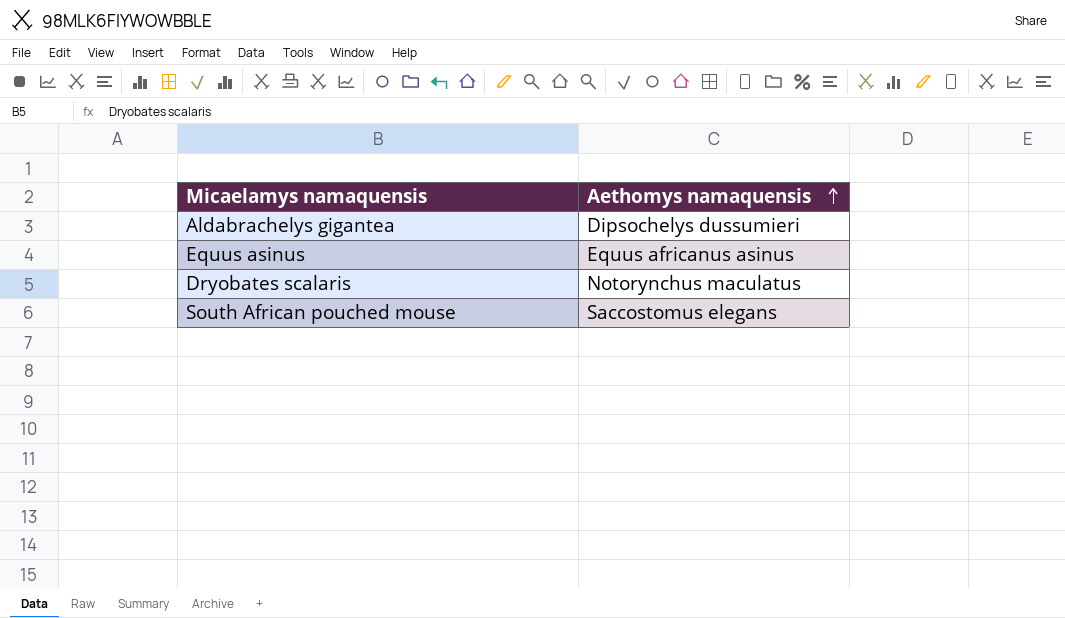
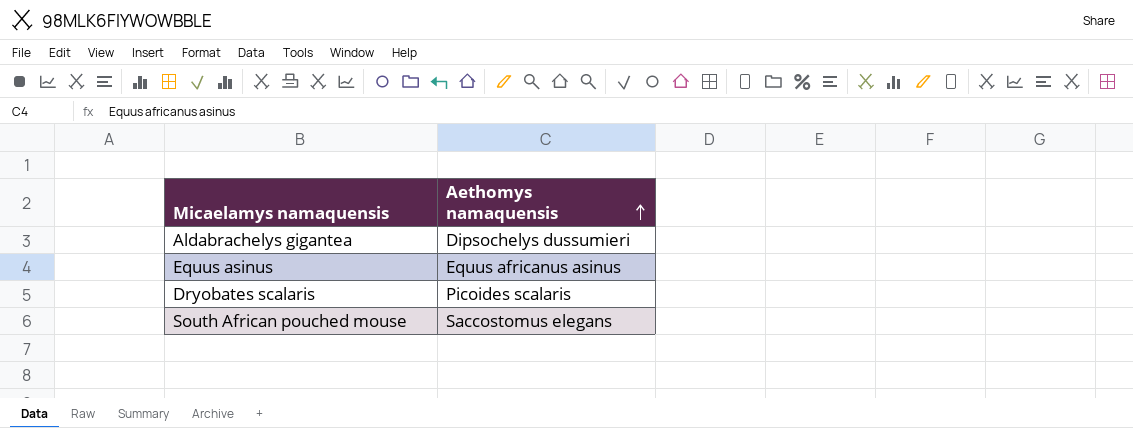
Dryobates scalaris | Aethomys namaquensis: Notorynchus maculatus -> Picoides scalaris

